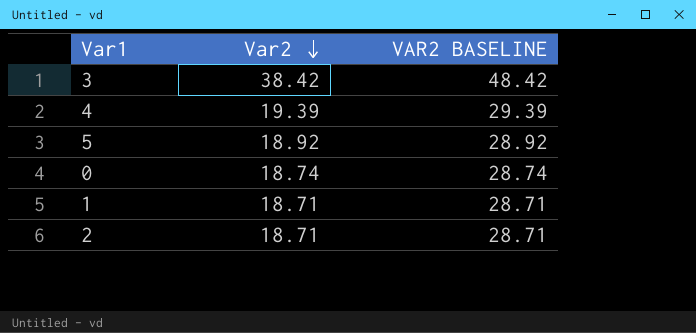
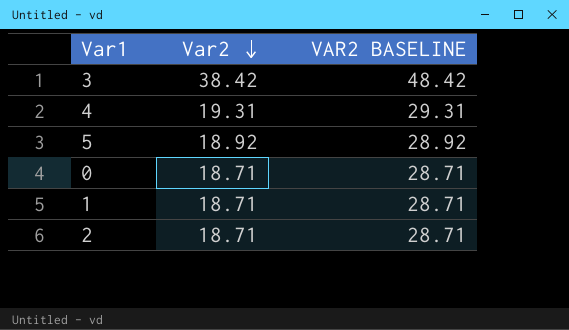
4 | Var2: 19.39 -> 19.31
4 | VAR2 BASELINE: 29.39 -> 29.31
0 | Var2: 18.74 -> 18.71
0 | VAR2 BASELINE: 28.74 -> 28.71

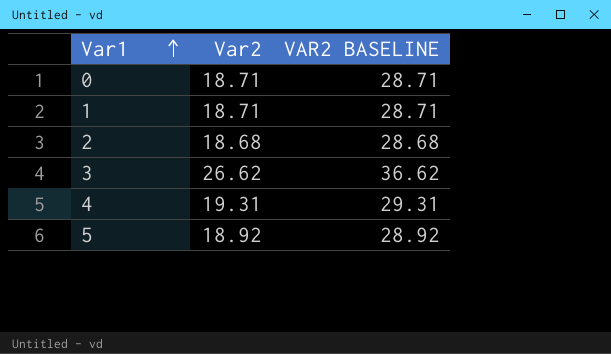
row order: Var2 descending -> Var1 ascending
2 | Var2: 18.71 -> 18.68
2 | VAR2 BASELINE: 28.71 -> 28.68
3 | Var2: 38.42 -> 26.62
3 | VAR2 BASELINE: 48.42 -> 36.62

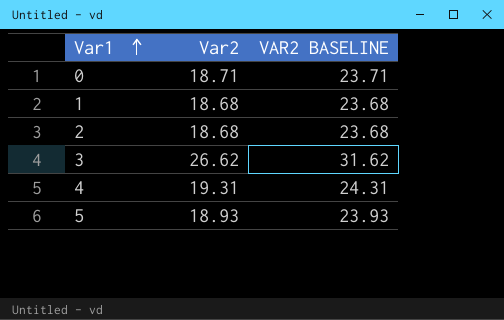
column VAR2 BASELINE | formula: [Var2] + 10 -> [Var2] + 5
1 | Var2: 18.71 -> 18.68
5 | Var2: 18.92 -> 18.93

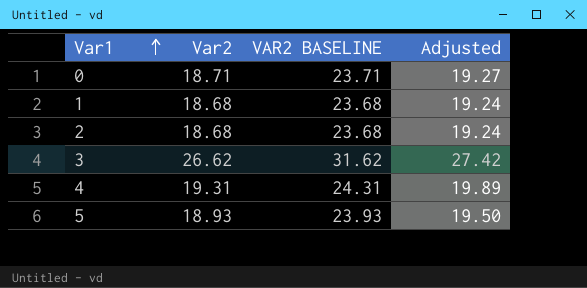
column Adjusted | formula: none -> [Var2] * 1.03

